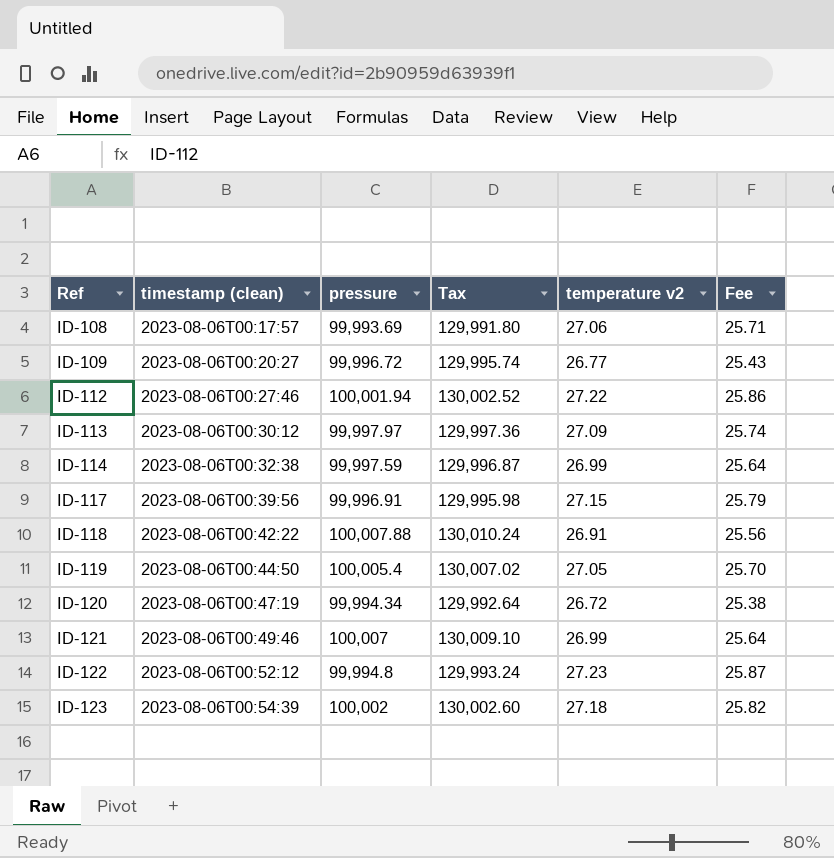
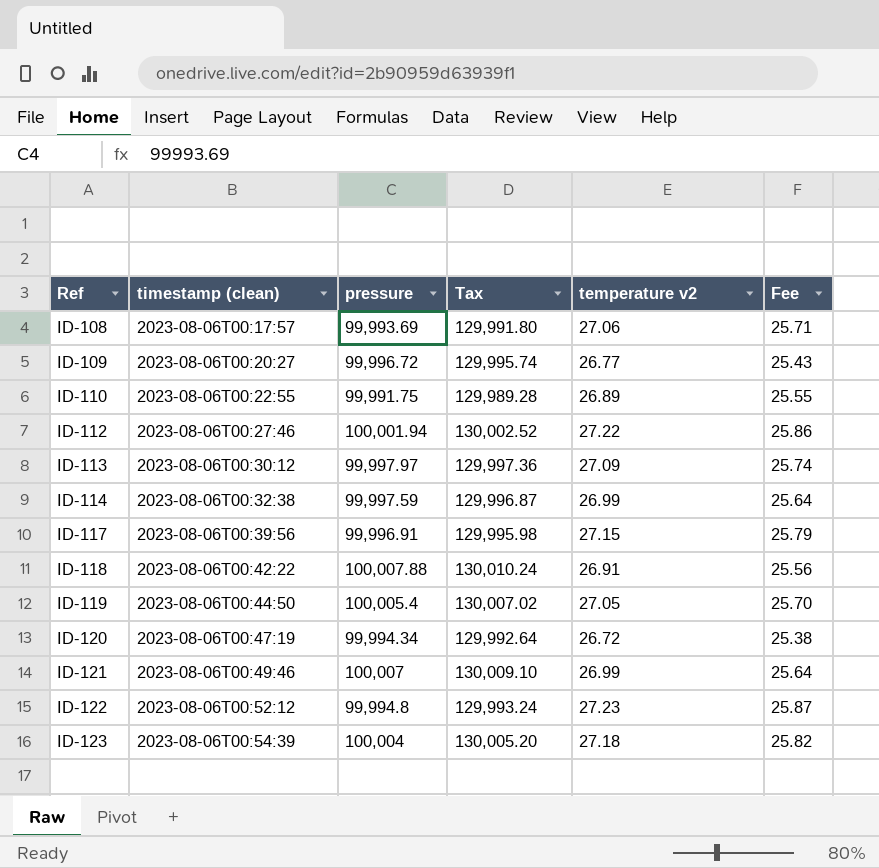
row ID-110: none -> 2023-08-06T00:22:55 | 99,991.75 | 129,989.28 | 26.89 | 25.55
ID-123 | pressure: 100,002 -> 100,004
ID-123 | Tax: 130,002.60 -> 130,005.20

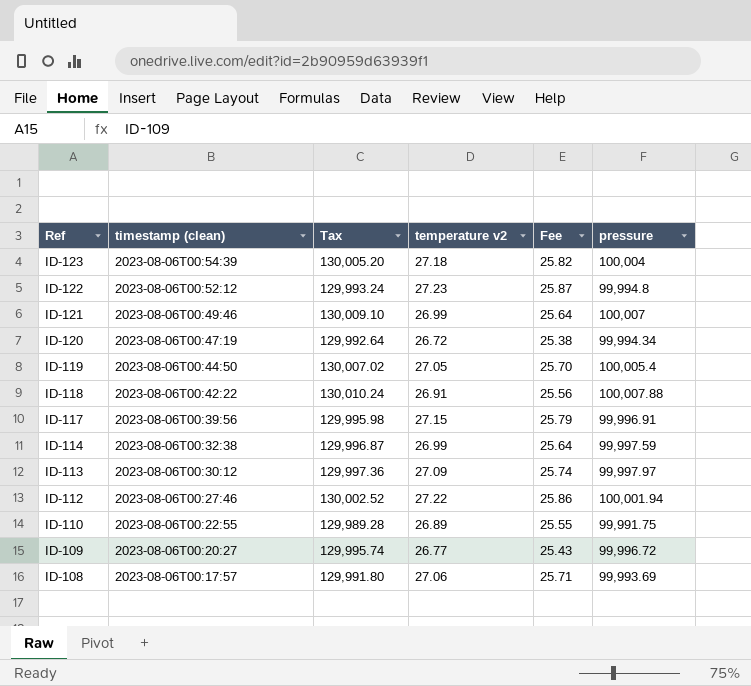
row order: Ref ascending -> Ref descending
column pressure | position: 3 -> 6

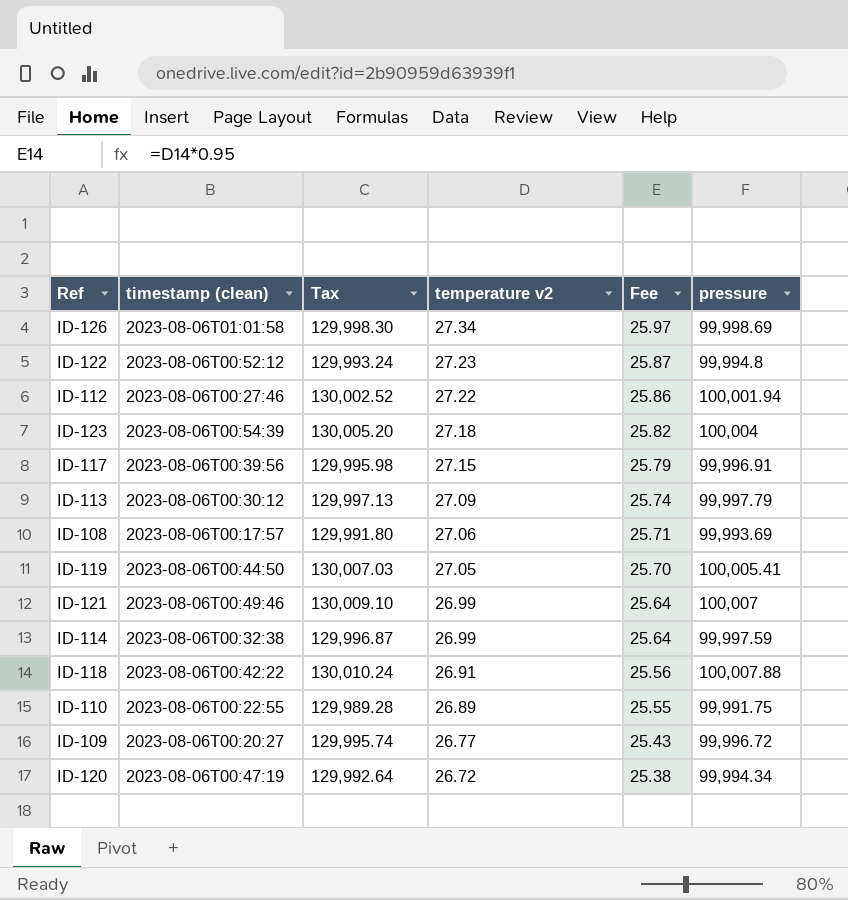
row order: Ref descending -> temperature v2 descending
row ID-126: none -> 2023-08-06T01:01:58 | 129,998.30 | 27.34 | 25.97 | 99,998.69
ID-113 | Tax: 129,997.36 -> 129,997.13
ID-113 | pressure: 99,997.97 -> 99,997.79
ID-119 | Tax: 130,007.02 -> 130,007.03
ID-119 | pressure: 100,005.4 -> 100,005.41

